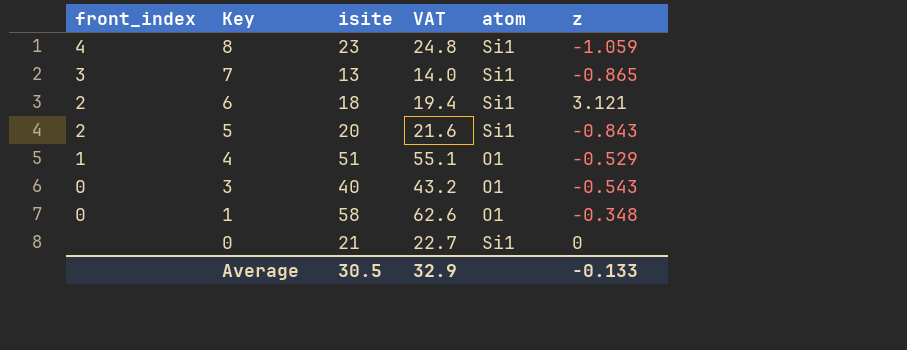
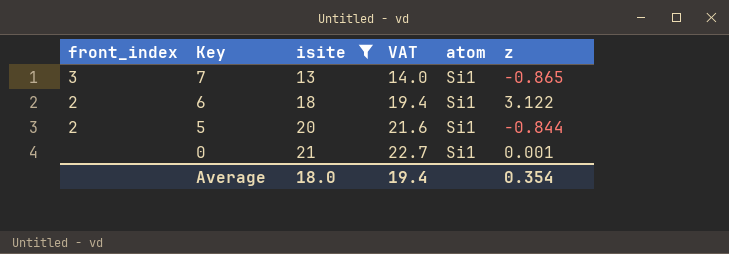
filter: none -> isite <= 21
6 | z: 3.121 -> 3.122
5 | z: -0.843 -> -0.844
0 | z: 0 -> 0.001
Average | isite: 30.5 -> 18.0
Average | VAT: 32.9 -> 19.4
Average | z: -0.133 -> 0.354

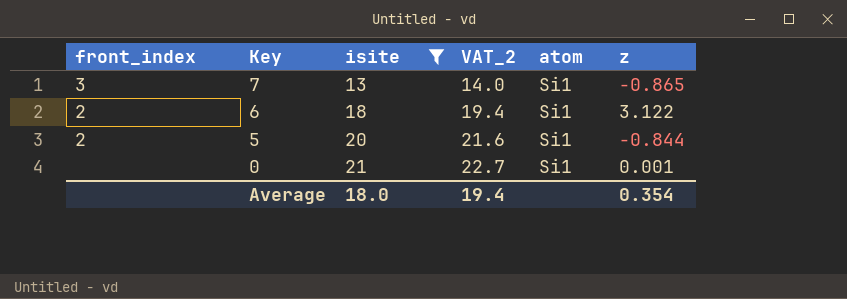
column name: VAT -> VAT_2

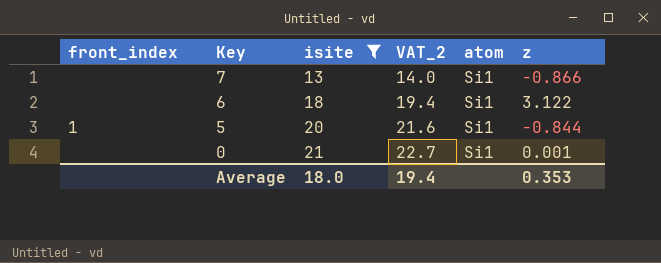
7 | front_index: 3 -> none
7 | z: -0.865 -> -0.866
6 | front_index: 2 -> none
5 | front_index: 2 -> 1
Average | z: 0.354 -> 0.353

